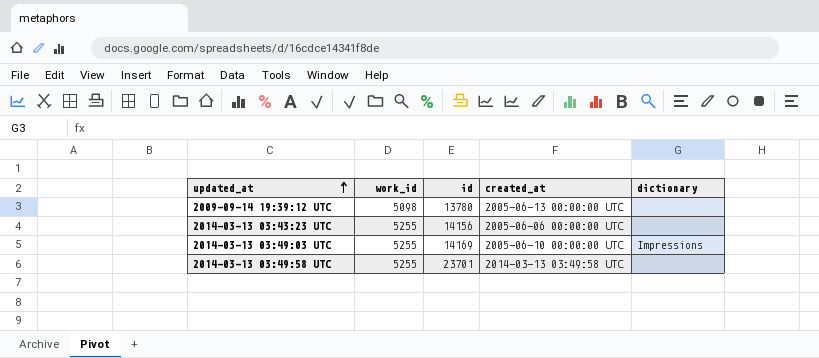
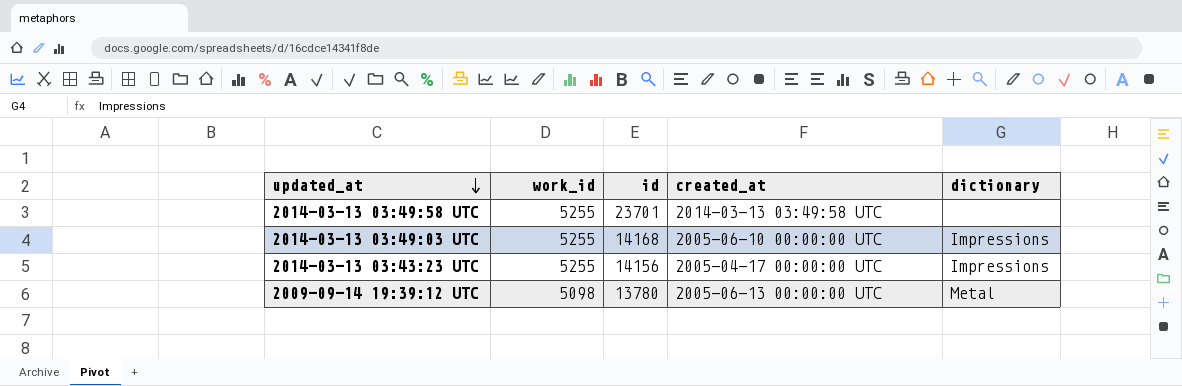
row order: updated_at ascending -> updated_at descending
2014-03-13 03:49:03 UTC | id: 14169 -> 14168
2014-03-13 03:43:23 UTC | created_at: 2005-06-06 00:00:00 UTC -> 2005-04-17 00:00:00 UTC
2014-03-13 03:43:23 UTC | dictionary: none -> Impressions
2009-09-14 19:39:12 UTC | dictionary: none -> Metal

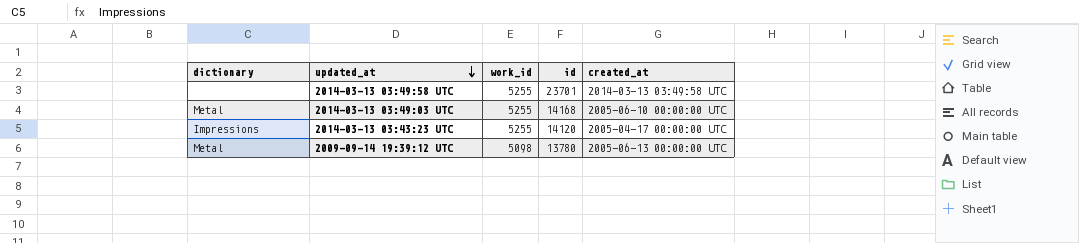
column dictionary | position: 5 -> 1
2014-03-13 03:49:03 UTC | dictionary: Impressions -> Metal
2014-03-13 03:43:23 UTC | id: 14156 -> 14120

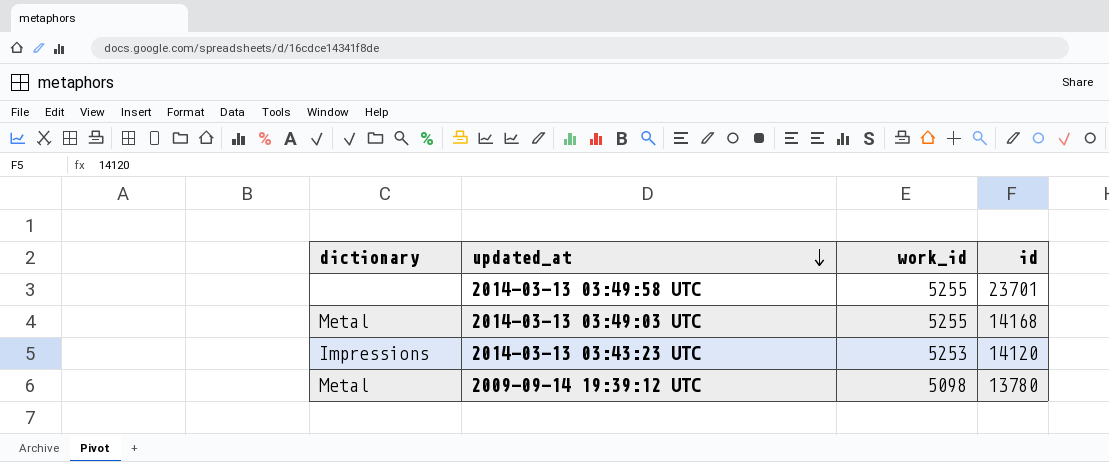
column created_at | position: 5 -> none
2014-03-13 03:43:23 UTC | work_id: 5255 -> 5253

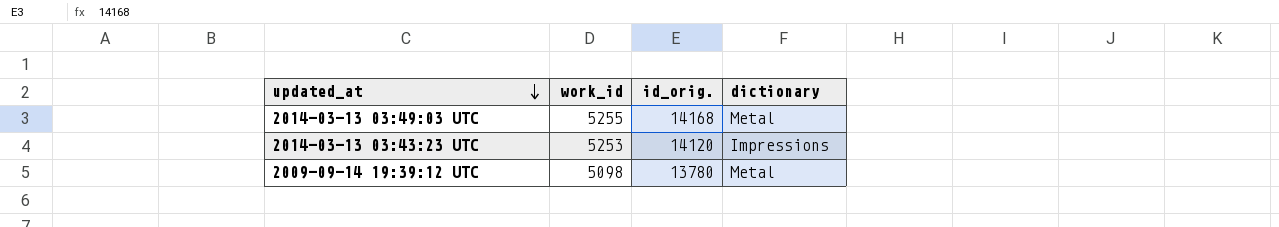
column name: id -> id_orig.
column dictionary | position: 1 -> 4
row 2014-03-13 03:49:58 UTC: none | 5255 | 23701 -> none

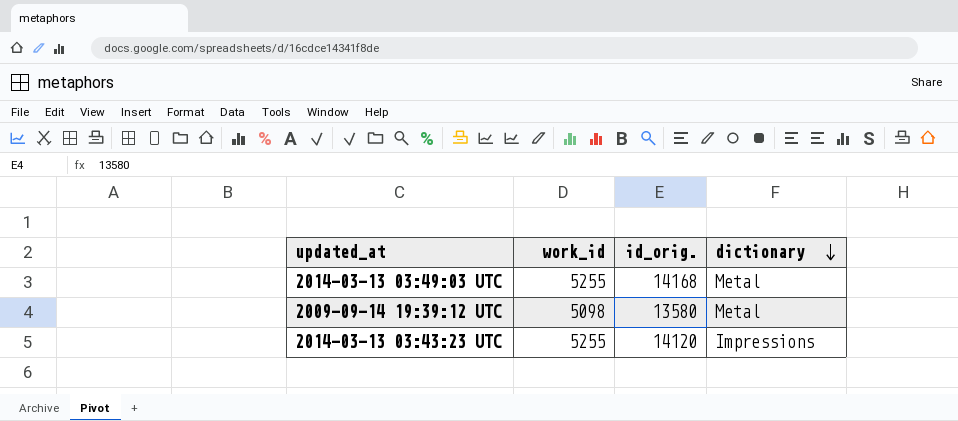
row order: updated_at descending -> dictionary descending
2009-09-14 19:39:12 UTC | id_orig.: 13780 -> 13580
2014-03-13 03:43:23 UTC | work_id: 5253 -> 5255

